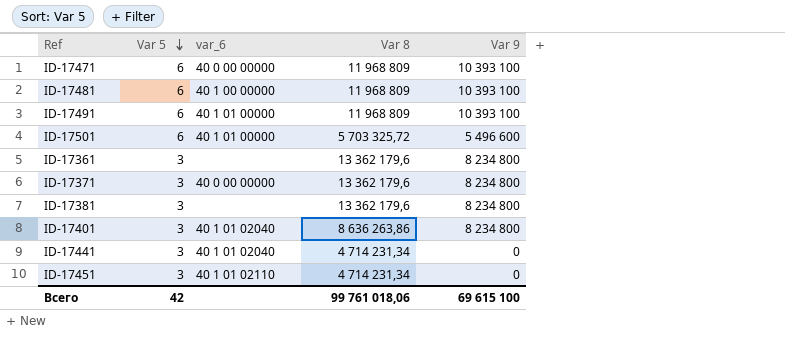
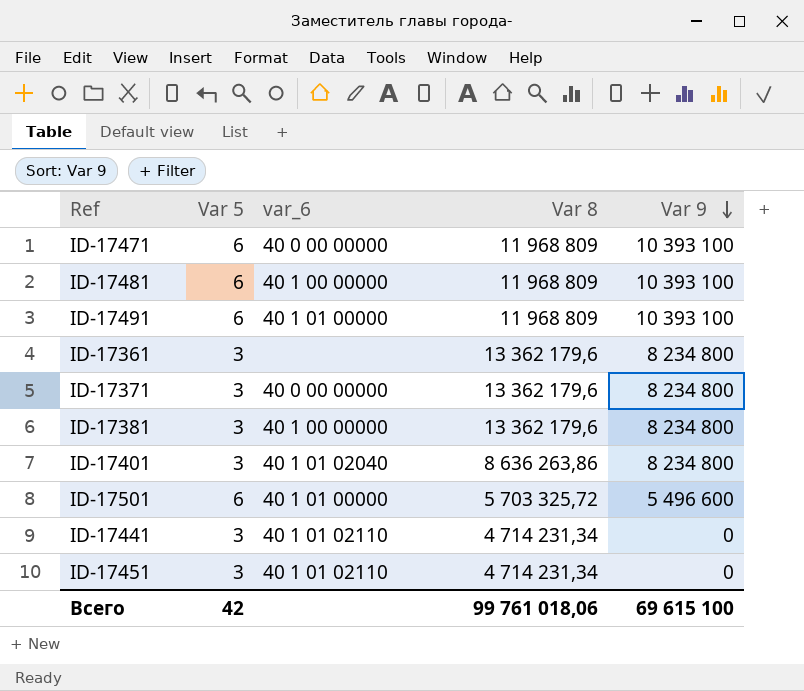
row order: Var 5 descending -> Var 9 descending
ID-17381 | var_6: none -> 40 1 00 00000
ID-17441 | var_6: 40 1 01 02040 -> 40 1 01 02110

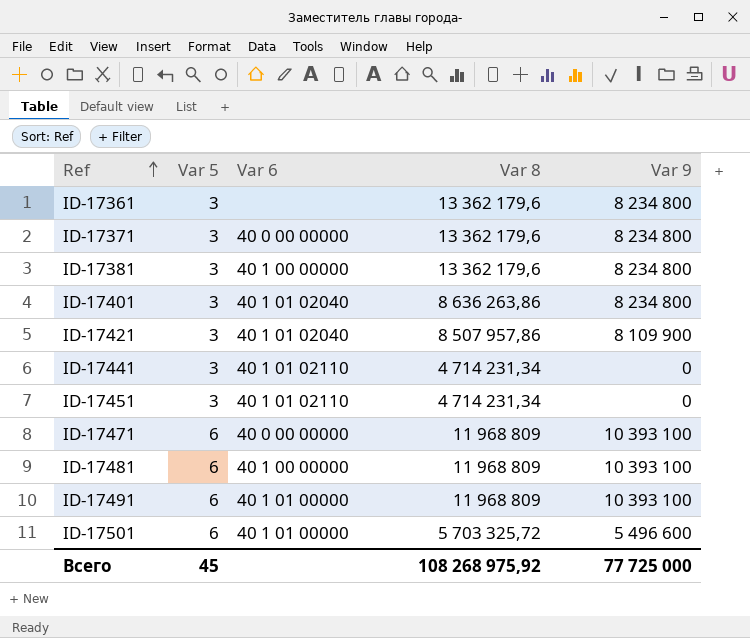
row order: Var 9 descending -> Ref ascending
column name: var_6 -> Var 6
row ID-17421: none -> 3 | 40 1 01 02040 | 8 507 957,86 | 8 109 900
Всего | Var 5: 42 -> 45
Всего | Var 8: 99 761 018,06 -> 108 268 975,92
Всего | Var 9: 69 615 100 -> 77 725 000

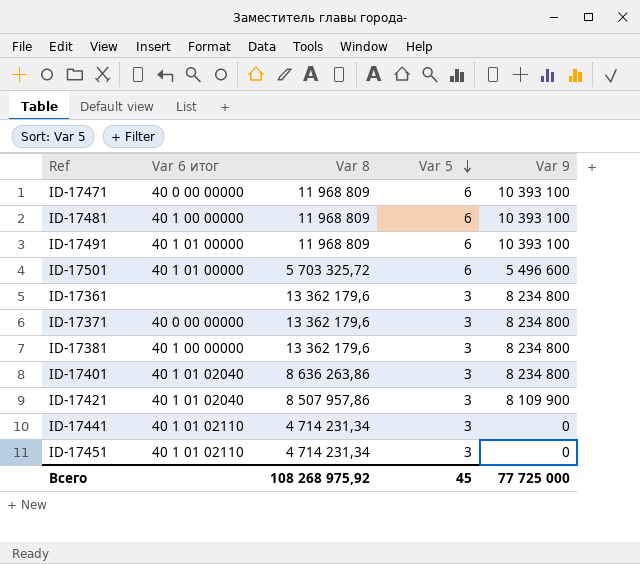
row order: Ref ascending -> Var 5 descending
column name: Var 6 -> Var 6 итог
column Var 5 | position: 2 -> 4

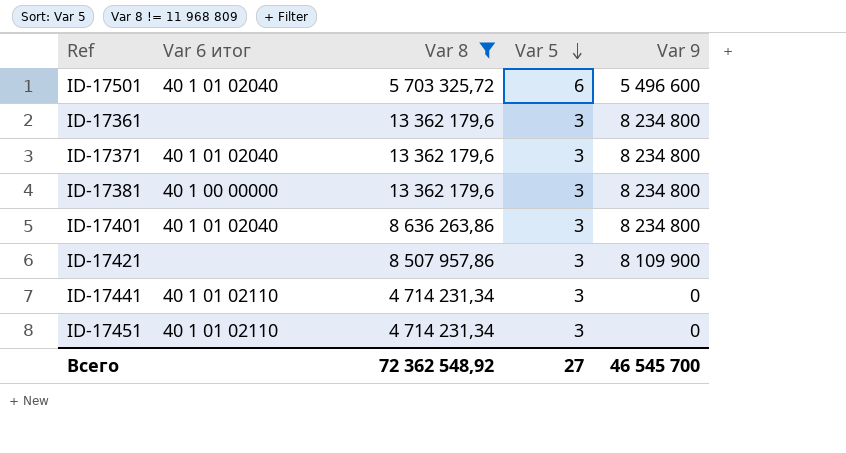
filter: none -> Var 8 != 11 968 809
ID-17501 | Var 6 итог: 40 1 01 00000 -> 40 1 01 02040
ID-17371 | Var 6 итог: 40 0 00 00000 -> 40 1 01 02040
ID-17421 | Var 6 итог: 40 1 01 02040 -> none
Всего | Var 8: 108 268 975,92 -> 72 362 548,92
Всего | Var 5: 45 -> 27
Всего | Var 9: 77 725 000 -> 46 545 700

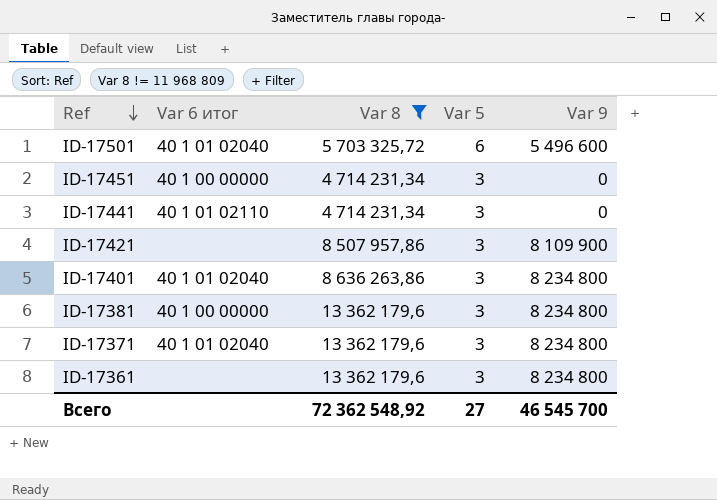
row order: Var 5 descending -> Ref descending
ID-17451 | Var 6 итог: 40 1 01 02110 -> 40 1 00 00000

